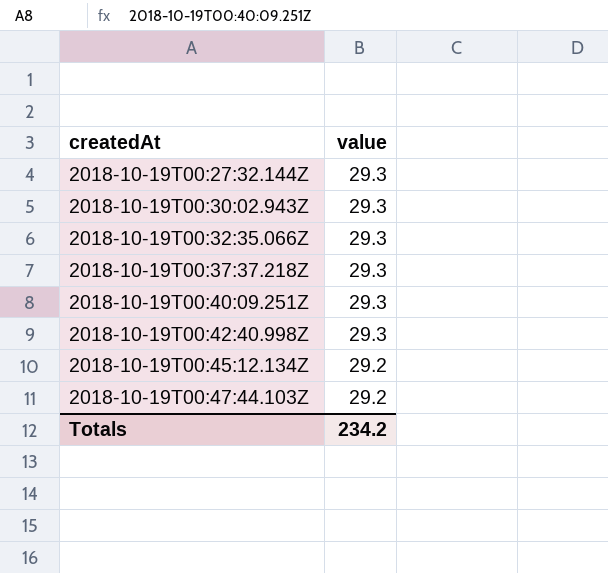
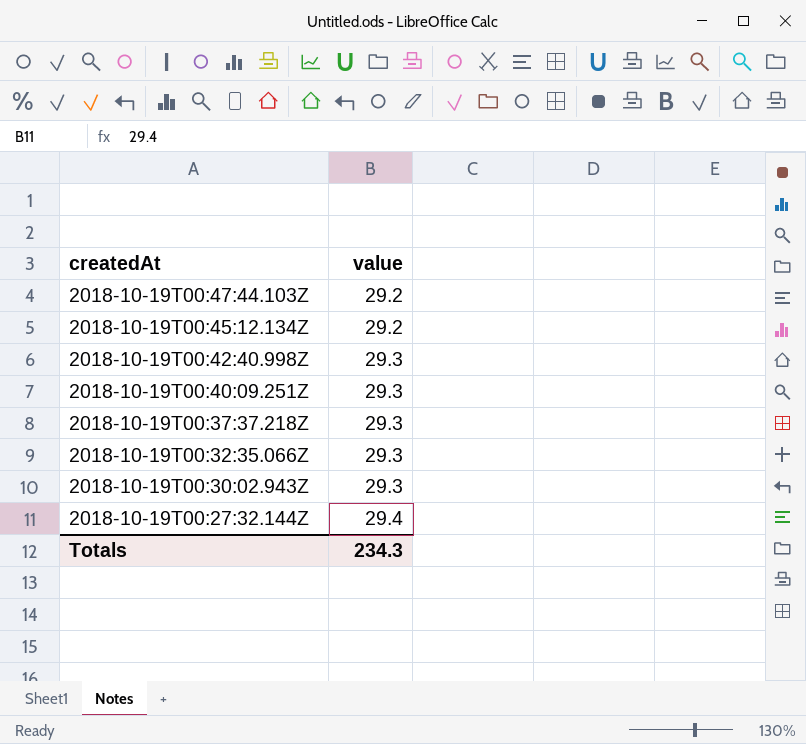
row order: createdAt ascending -> createdAt descending
2018-10-19T00:27:32.144Z | value: 29.3 -> 29.4
Totals | value: 234.2 -> 234.3

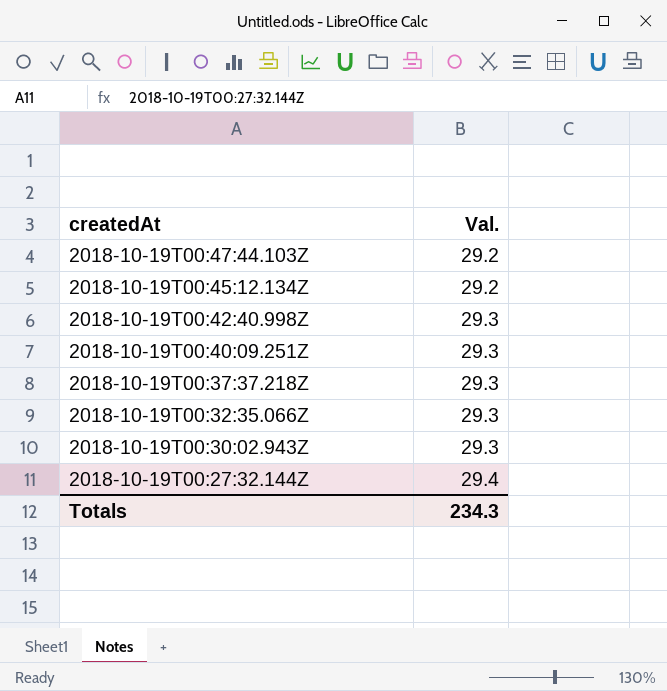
column name: value -> Val.

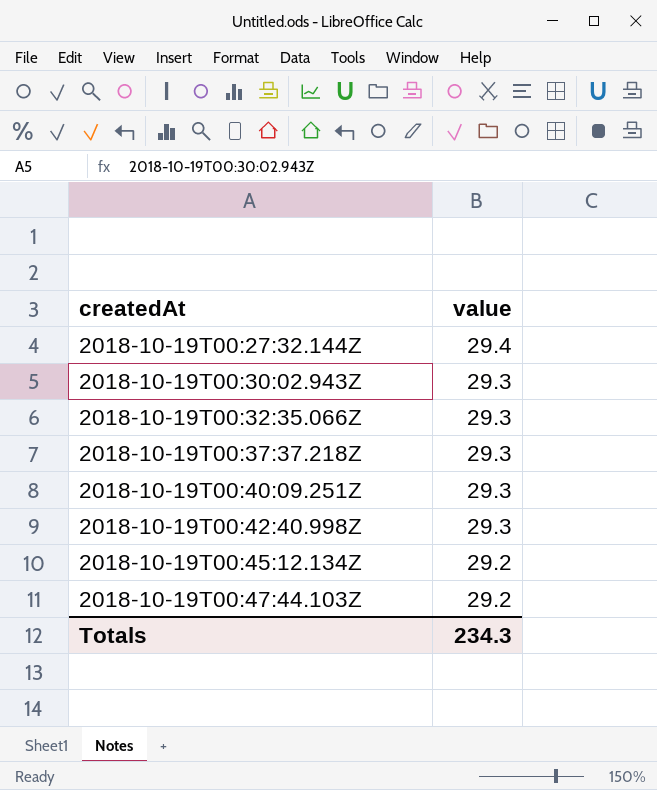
row order: createdAt descending -> createdAt ascending
column name: Val. -> value

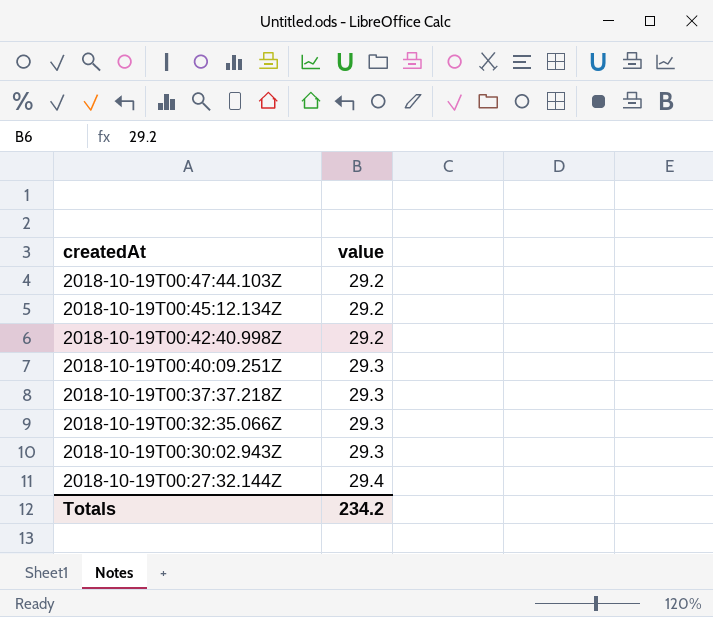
row order: createdAt ascending -> createdAt descending
2018-10-19T00:42:40.998Z | value: 29.3 -> 29.2
Totals | value: 234.3 -> 234.2

